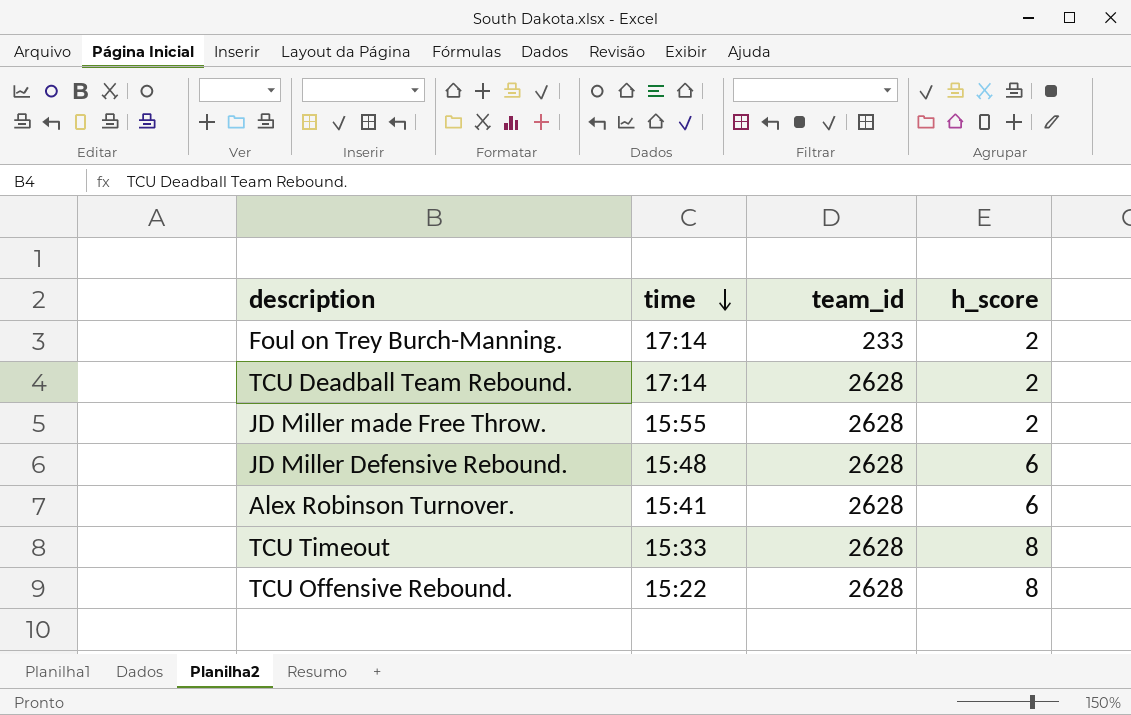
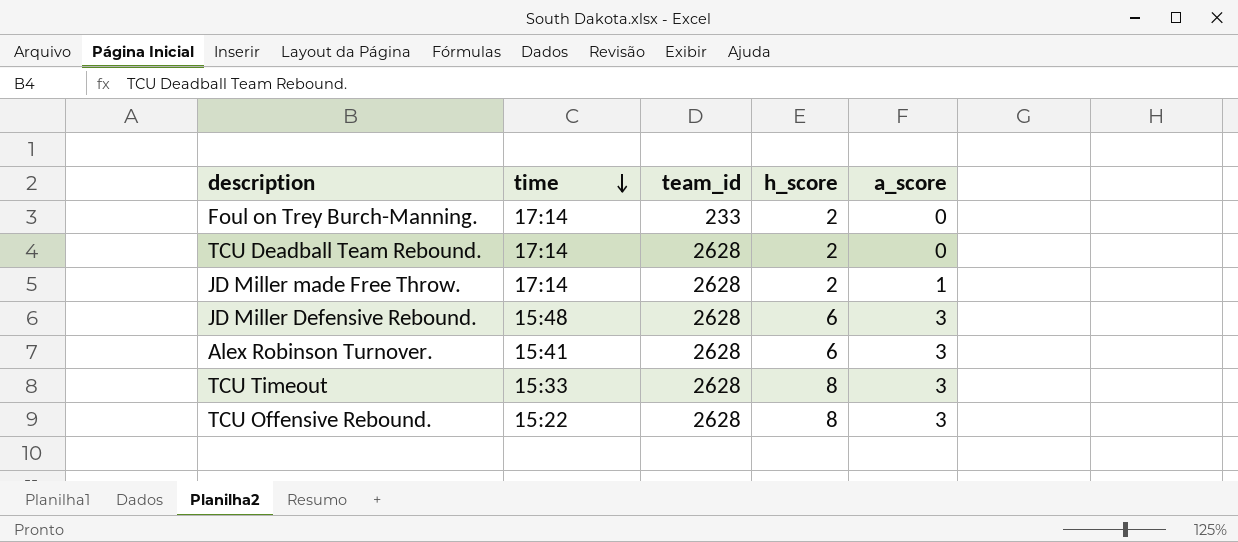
column a_score | position: none -> 5
JD Miller made Free Throw. | time: 15:55 -> 17:14

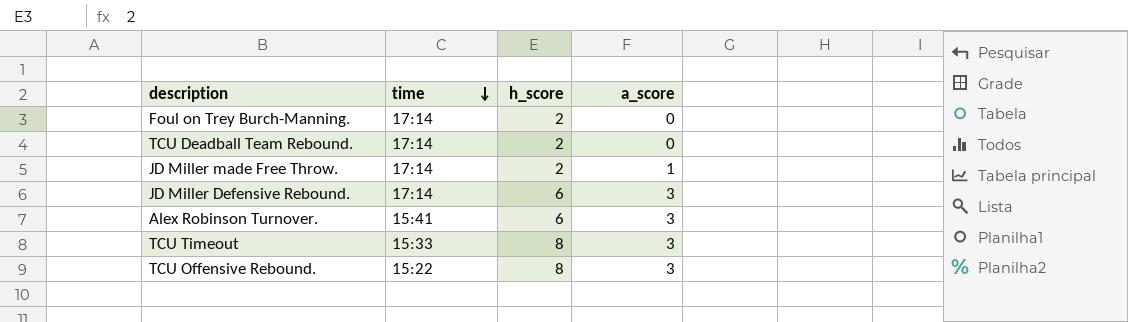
column team_id | position: 3 -> none
JD Miller Defensive Rebound. | time: 15:48 -> 17:14

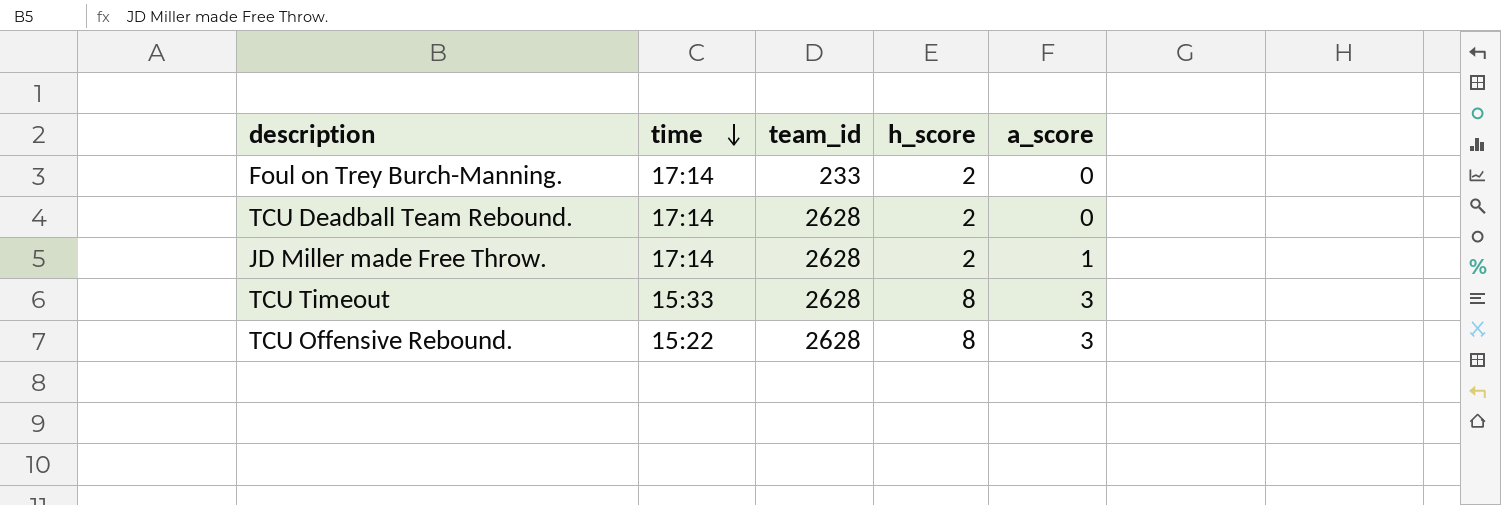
column team_id | position: none -> 3
row JD Miller Defensive Rebound.: 17:14 | 6 | 3 -> none
row Alex Robinson Turnover.: 15:41 | 6 | 3 -> none

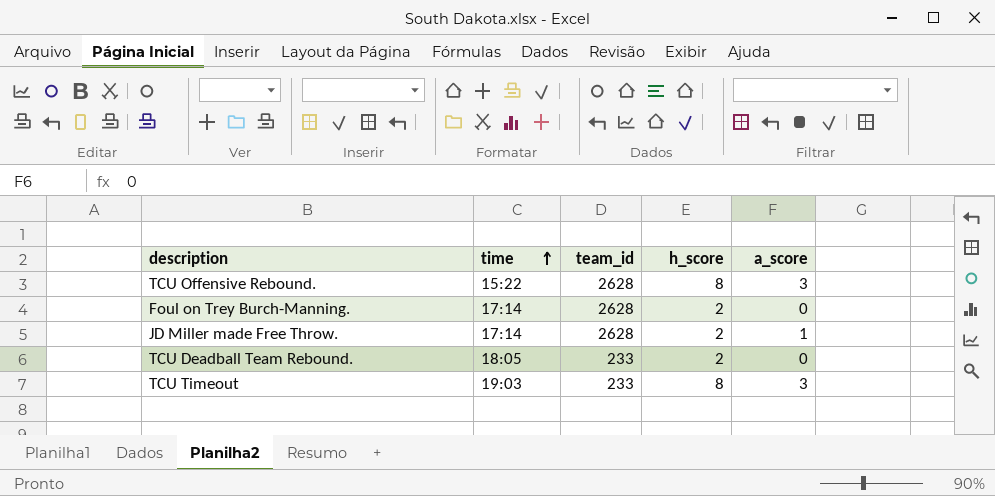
row order: time descending -> time ascending
Foul on Trey Burch-Manning. | team_id: 233 -> 2628
TCU Deadball Team Rebound. | time: 17:14 -> 18:05
TCU Deadball Team Rebound. | team_id: 2628 -> 233
TCU Timeout | time: 15:33 -> 19:03
TCU Timeout | team_id: 2628 -> 233

